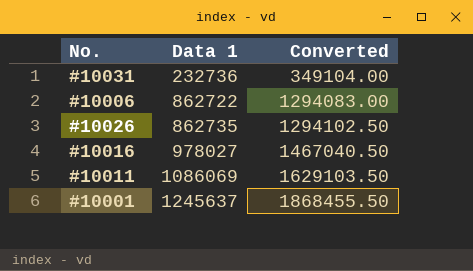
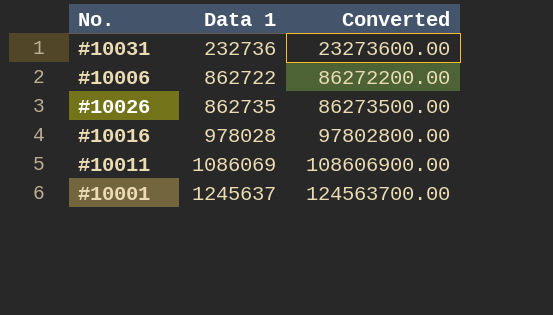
column Converted | formula: [Data 1] * 1.5 -> [Data 1] * 100
#10016 | Data 1: 978027 -> 978028

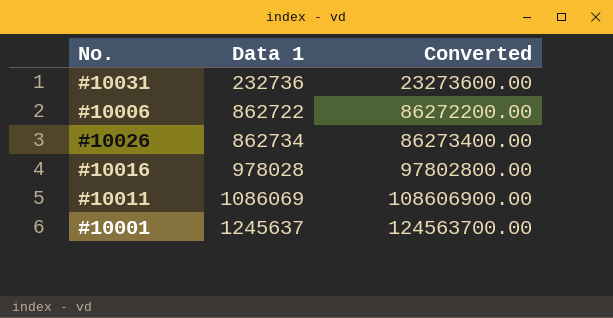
#10026 | Data 1: 862735 -> 862734
#10026 | Converted: 86273500.00 -> 86273400.00

